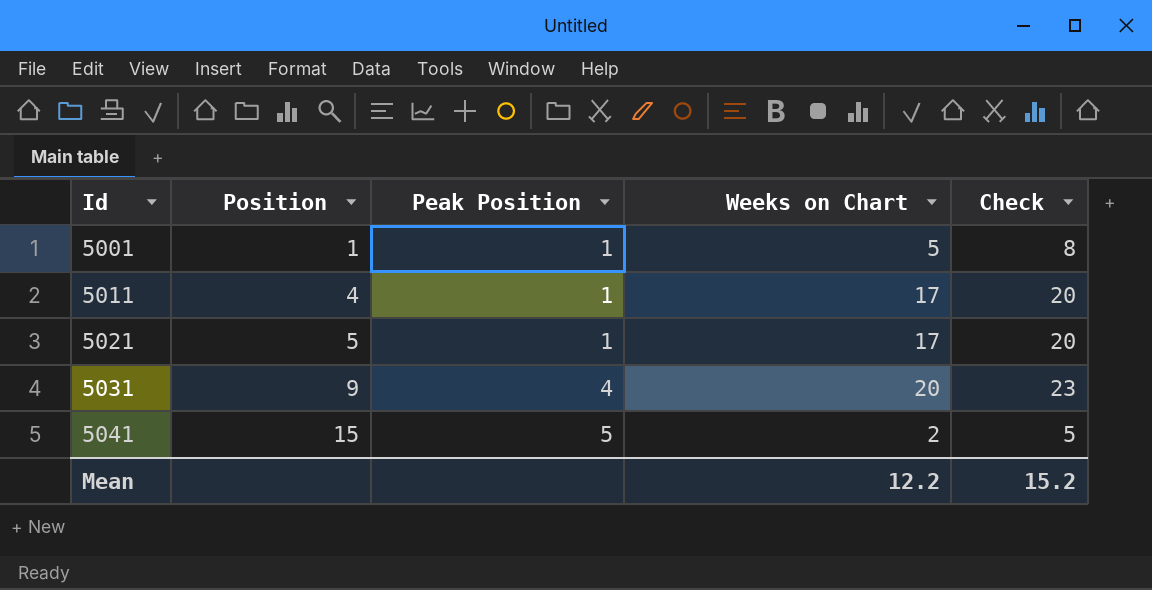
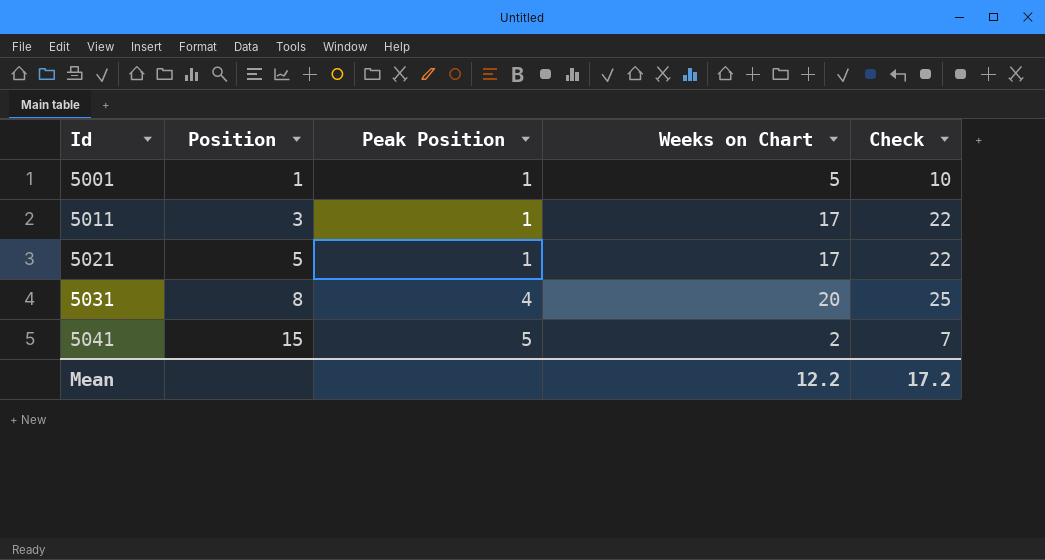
column Check | formula: [Weeks on Chart] + 3 -> [Weeks on Chart] + 5
5011 | Position: 4 -> 3
5031 | Position: 9 -> 8
Mean | Check: 15.2 -> 17.2

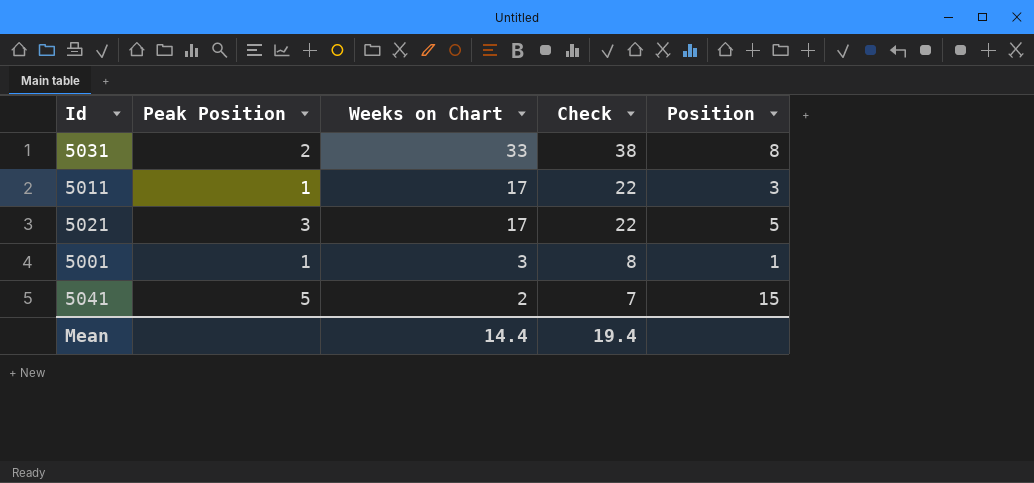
row order: Id ascending -> Weeks on Chart descending
column Position | position: 2 -> 5
5031 | Peak Position: 4 -> 2
5031 | Weeks on Chart: 20 -> 33
5031 | Check: 25 -> 38
5021 | Peak Position: 1 -> 3
5001 | Weeks on Chart: 5 -> 3
5001 | Check: 10 -> 8
Mean | Weeks on Chart: 12.2 -> 14.4
Mean | Check: 17.2 -> 19.4

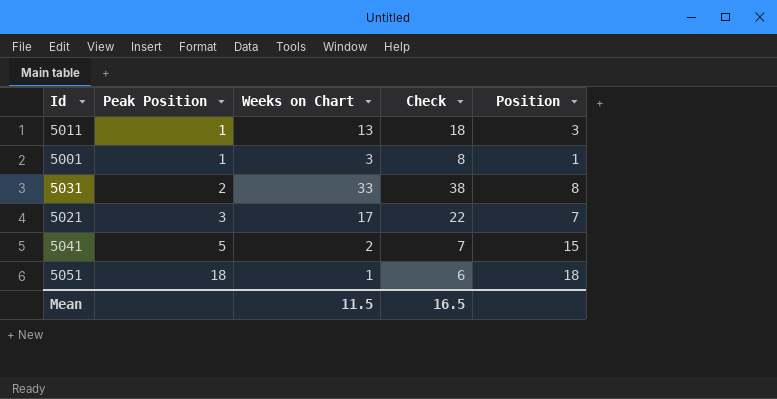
row order: Weeks on Chart descending -> Peak Position ascending
5011 | Weeks on Chart: 17 -> 13
5011 | Check: 22 -> 18
5021 | Position: 5 -> 7
row 5051: none -> 18 | 1 | 6 | 18
Mean | Weeks on Chart: 14.4 -> 11.5
Mean | Check: 19.4 -> 16.5

